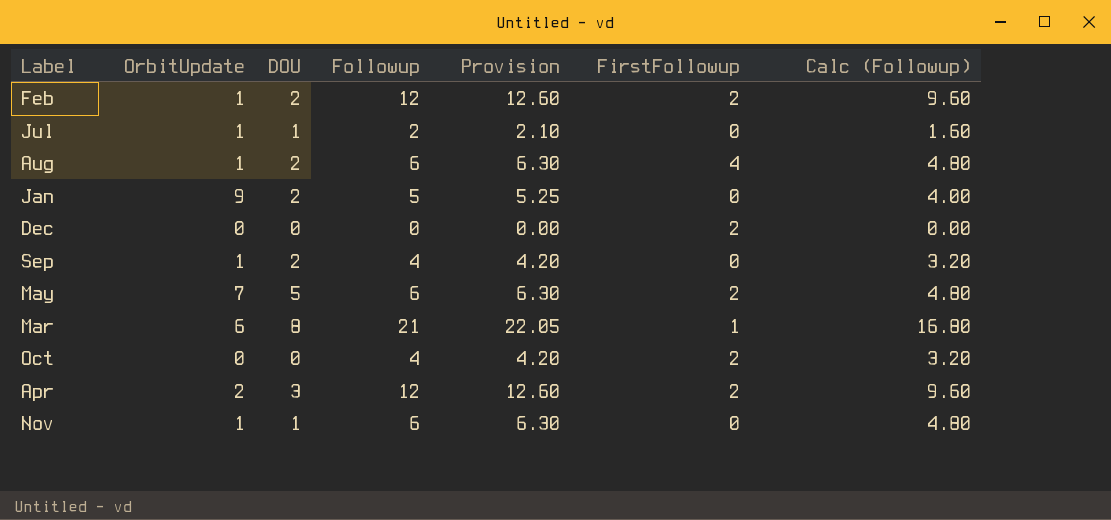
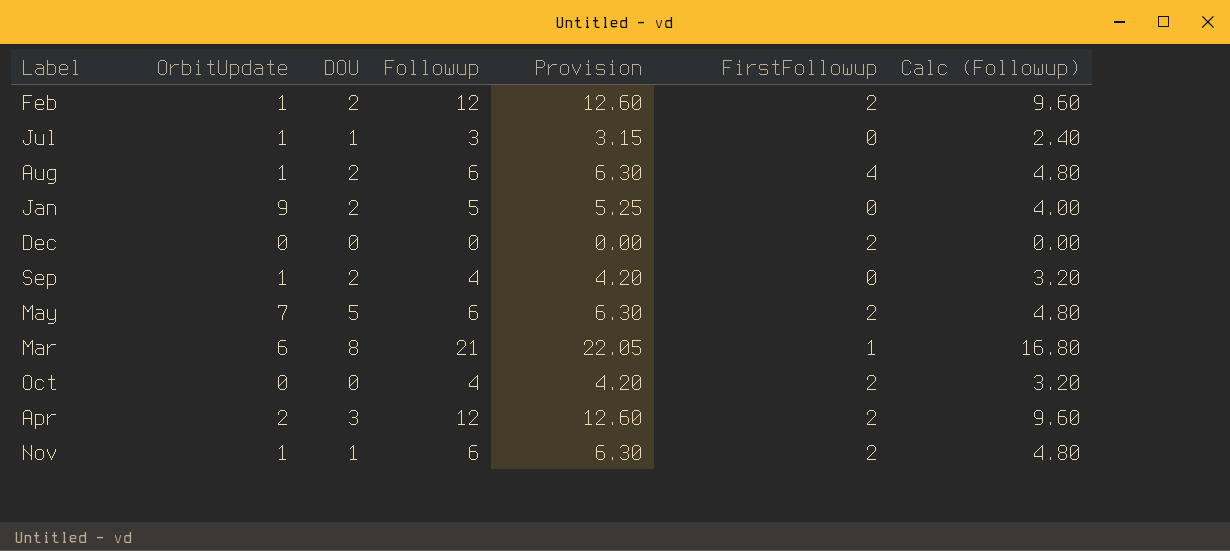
Jul | Followup: 2 -> 3
Jul | Provision: 2.10 -> 3.15
Jul | Calc (Followup): 1.60 -> 2.40
Nov | FirstFollowup: 0 -> 2

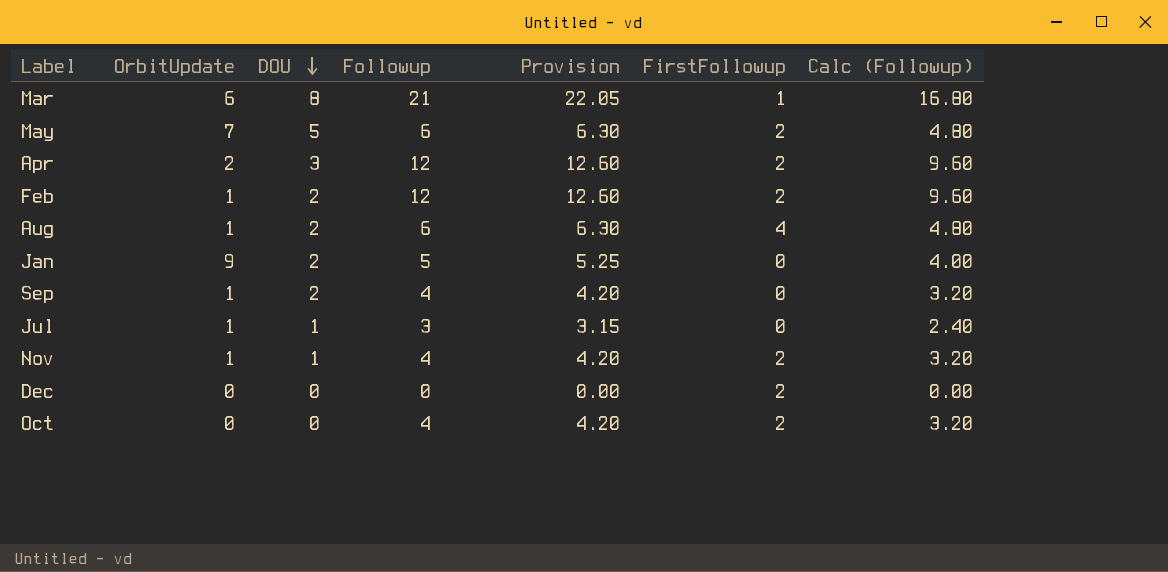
row order: none -> DOU descending
Nov | Followup: 6 -> 4
Nov | Provision: 6.30 -> 4.20
Nov | Calc (Followup): 4.80 -> 3.20

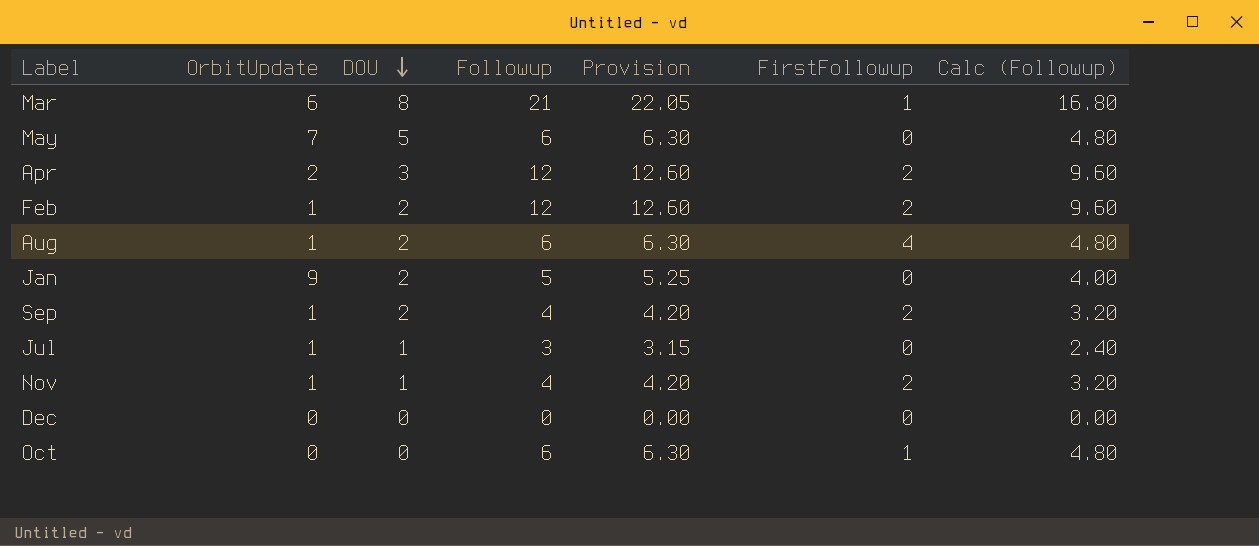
May | FirstFollowup: 2 -> 0
Sep | FirstFollowup: 0 -> 2
Dec | FirstFollowup: 2 -> 0
Oct | Followup: 4 -> 6
Oct | Provision: 4.20 -> 6.30
Oct | FirstFollowup: 2 -> 1
Oct | Calc (Followup): 3.20 -> 4.80

